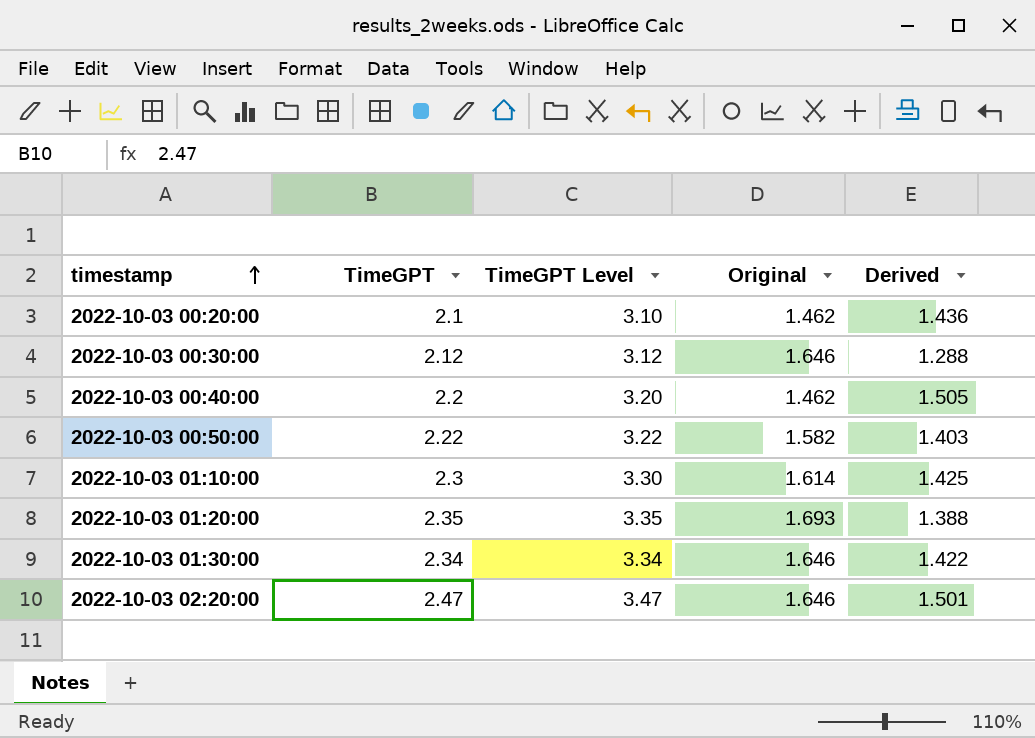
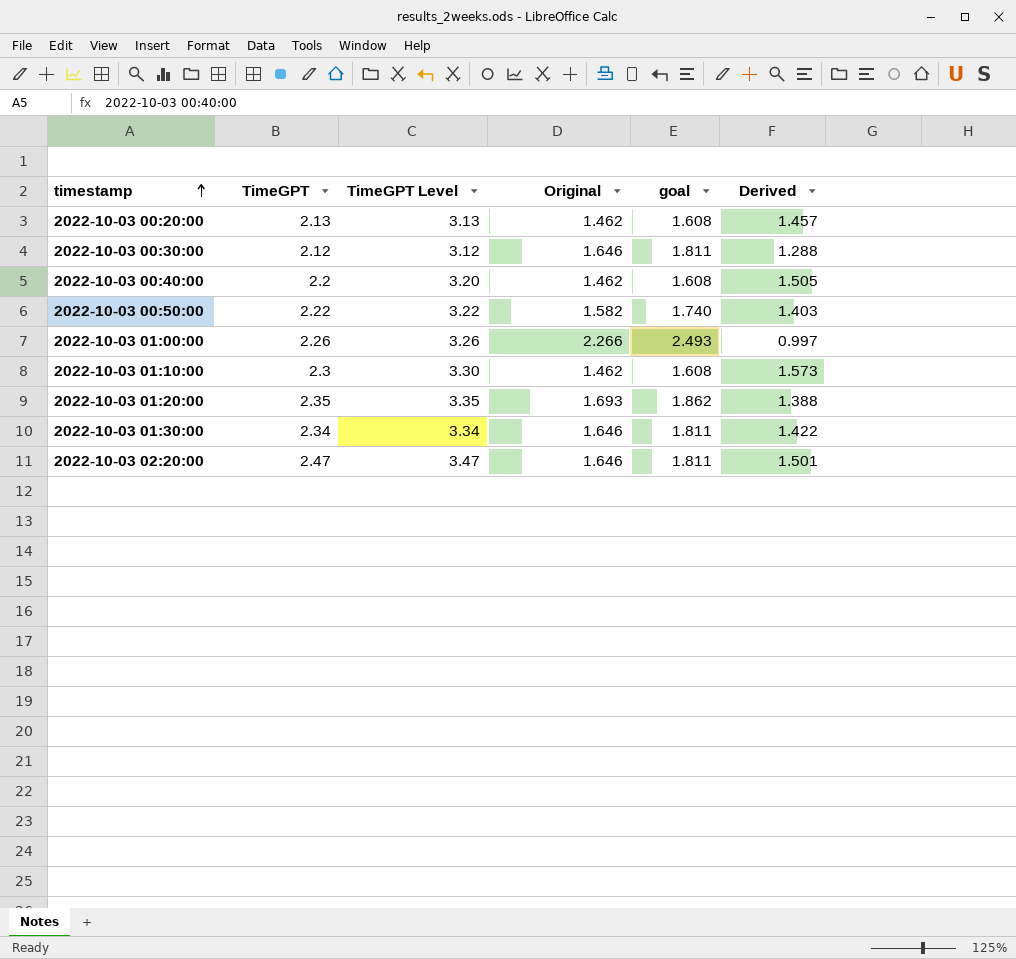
column goal | formula: none -> [Original] * 1.1
2022-10-03 00:20:00 | TimeGPT: 2.1 -> 2.13
2022-10-03 00:20:00 | TimeGPT Level: 3.10 -> 3.13
2022-10-03 00:20:00 | Derived: 1.436 -> 1.457
row 2022-10-03 01:00:00: none -> 2.26 | 3.26 | 2.266 | 2.493 | 0.997
2022-10-03 01:10:00 | Original: 1.614 -> 1.462
2022-10-03 01:10:00 | Derived: 1.425 -> 1.573

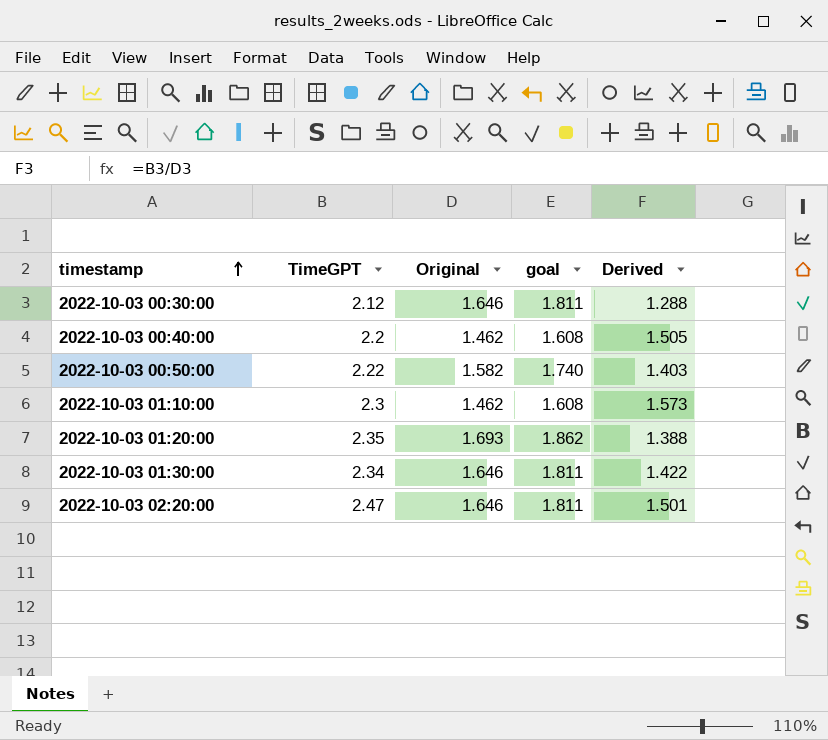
column TimeGPT Level | formula: [TimeGPT] + 1 -> none
row 2022-10-03 00:20:00: 2.13 | 3.13 | 1.462 | 1.608 | 1.457 -> none
row 2022-10-03 01:00:00: 2.26 | 3.26 | 2.266 | 2.493 | 0.997 -> none

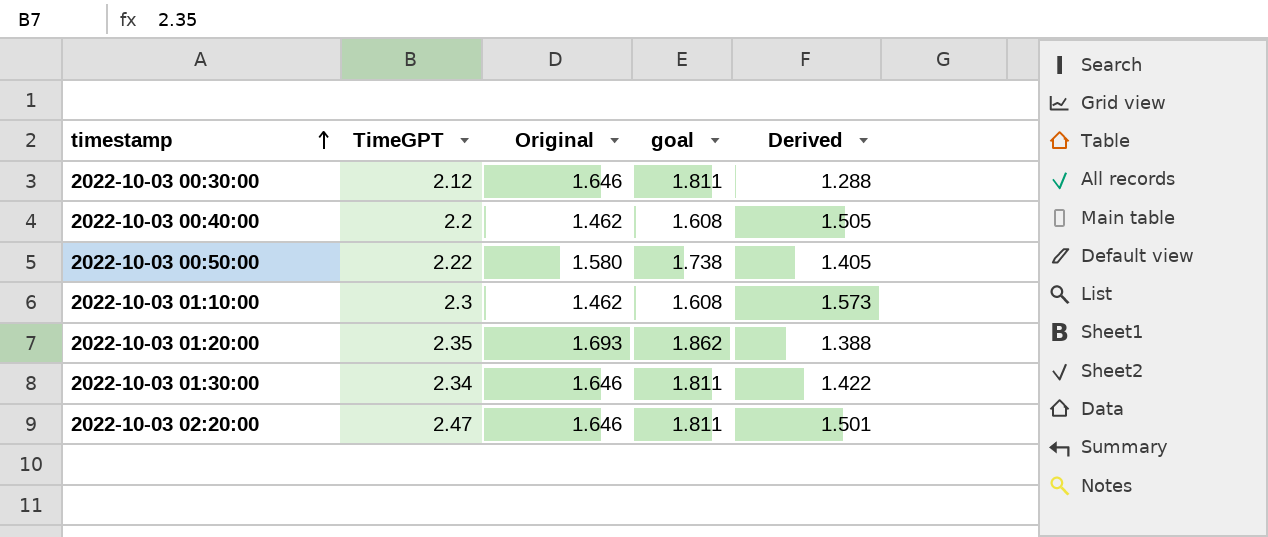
2022-10-03 00:50:00 | Original: 1.582 -> 1.580
2022-10-03 00:50:00 | goal: 1.740 -> 1.738
2022-10-03 00:50:00 | Derived: 1.403 -> 1.405

